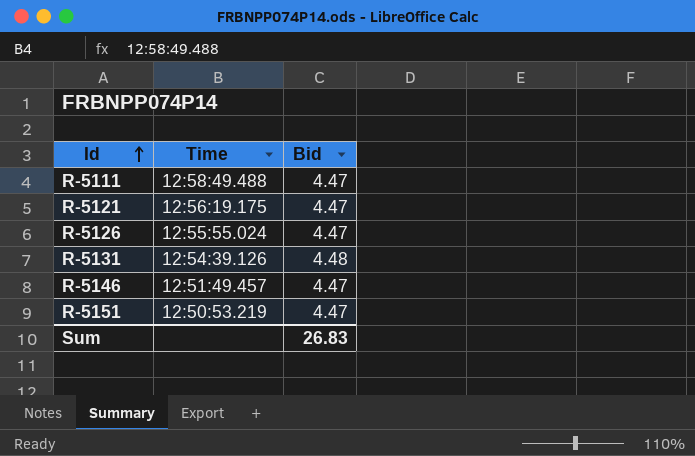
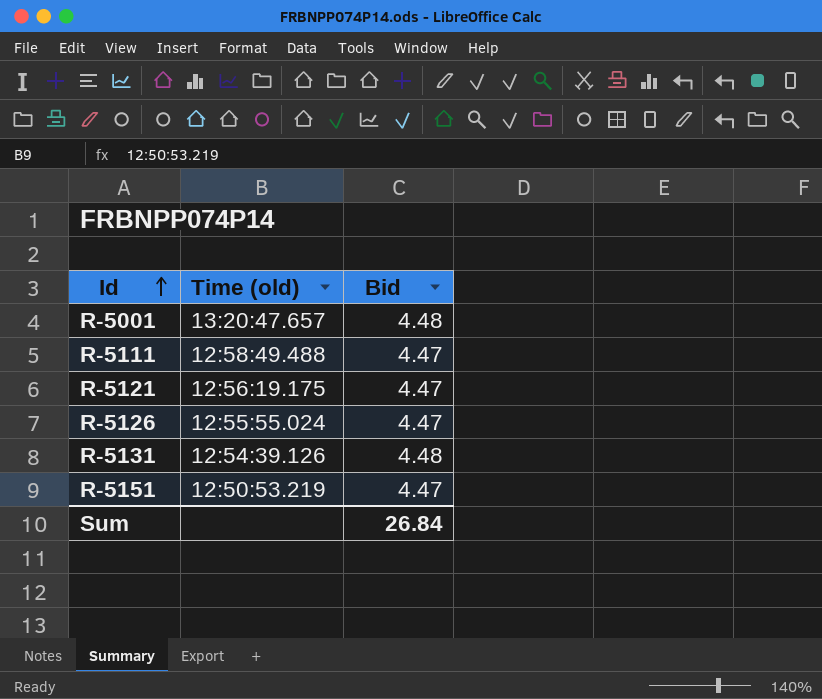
column name: Time -> Time (old)
row R-5146: 12:51:49.457 | 4.47 -> none
row R-5001: none -> 13:20:47.657 | 4.48
Sum | Bid: 26.83 -> 26.84

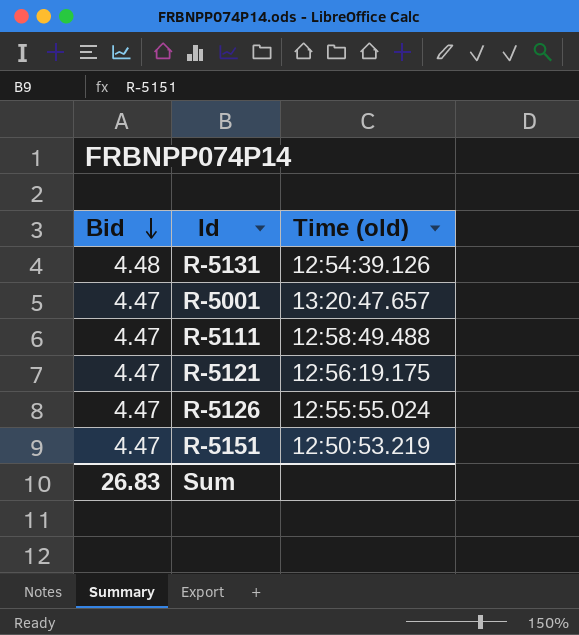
row order: Id ascending -> Bid descending
column Bid | position: 3 -> 1
R-5001 | Bid: 4.48 -> 4.47
Sum | Bid: 26.84 -> 26.83

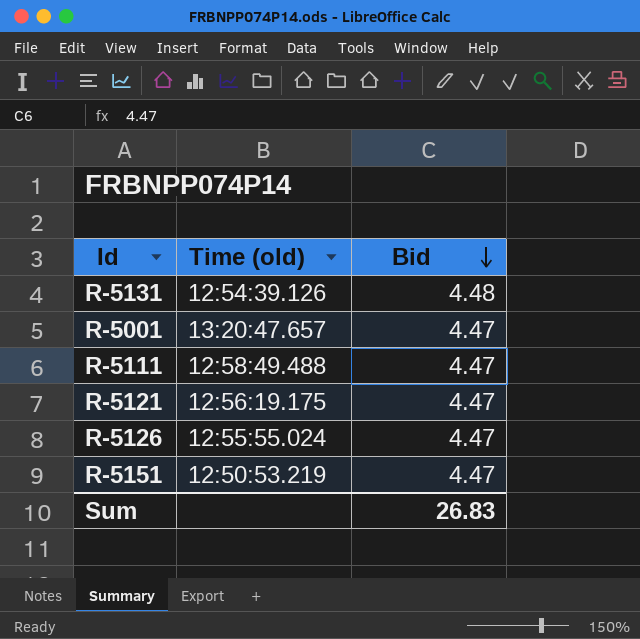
column Bid | position: 1 -> 3

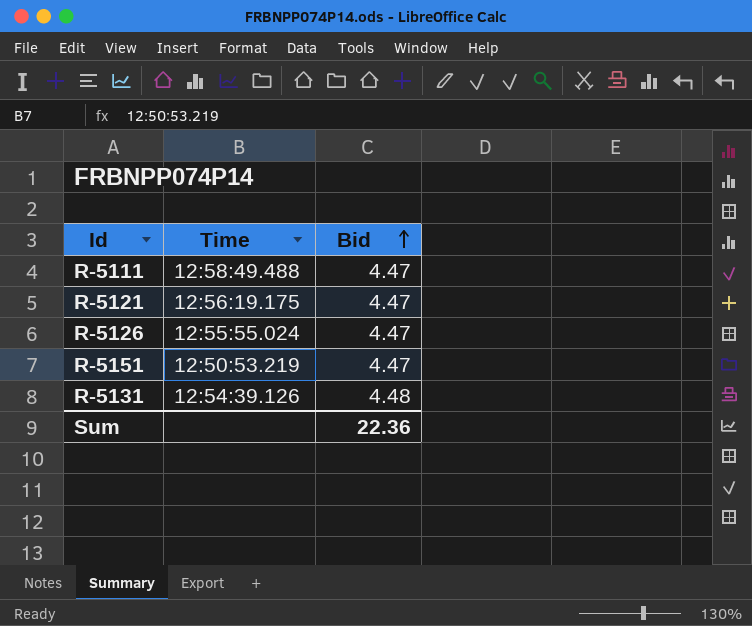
row order: Bid descending -> Bid ascending
column name: Time (old) -> Time
row R-5001: 13:20:47.657 | 4.47 -> none
Sum | Bid: 26.83 -> 22.36

